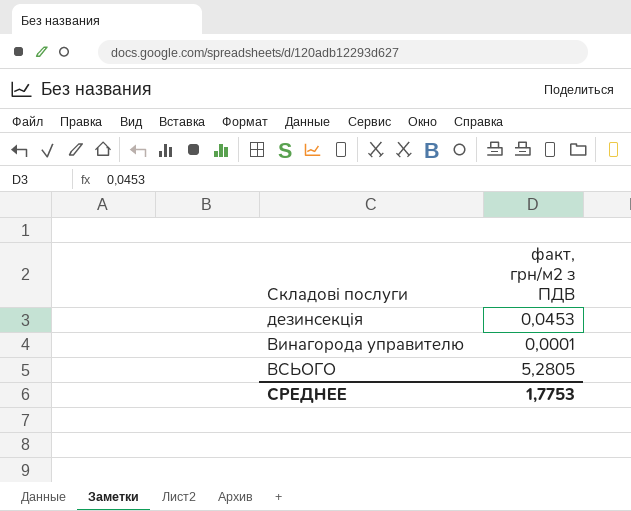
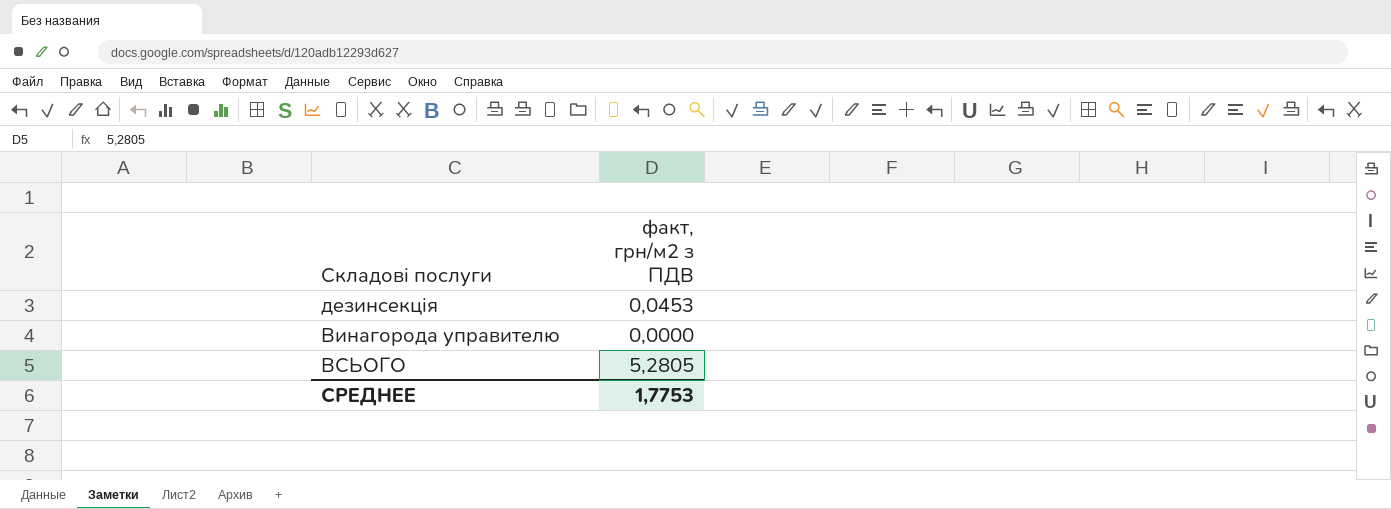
Винагорода управителю | факт, грн/м2 з ПДВ: 0,0001 -> 0,0000

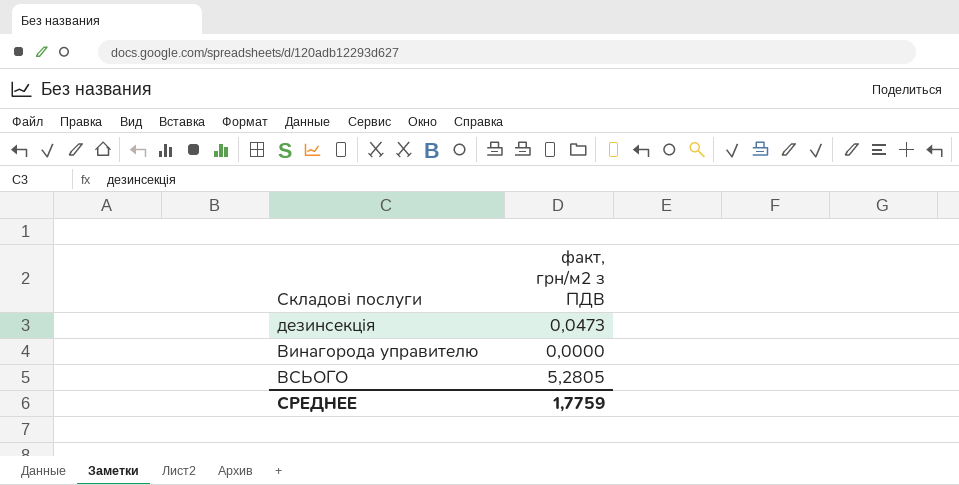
дезинсекція | факт, грн/м2 з ПДВ: 0,0453 -> 0,0473
СРЕДНЕЕ | факт, грн/м2 з ПДВ: 1,7753 -> 1,7759

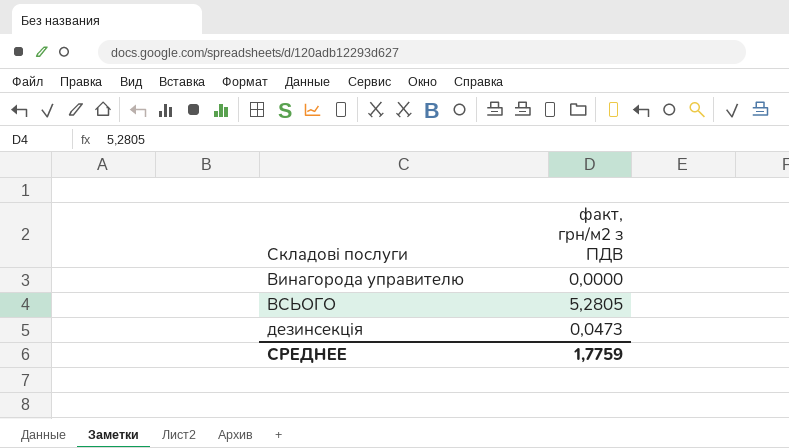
row order: none -> Складові послуги ascending

